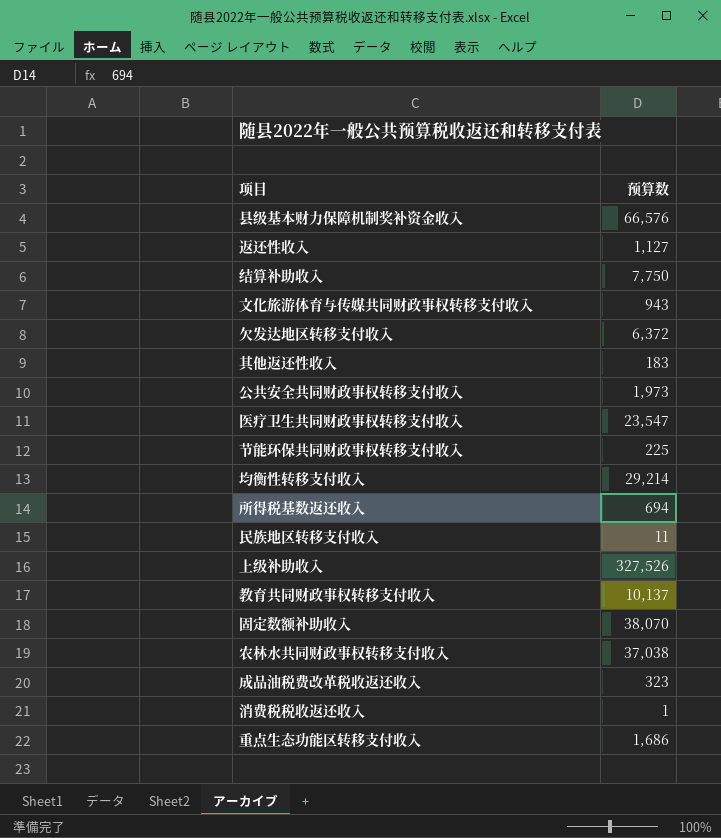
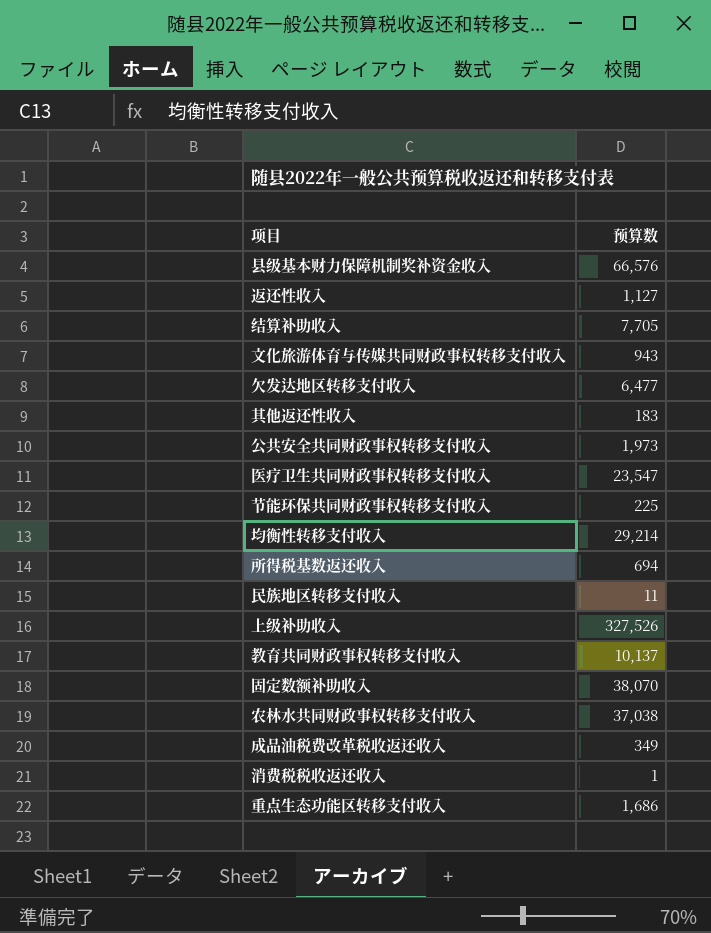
结算补助收入 | 预算数: 7,750 -> 7,705
欠发达地区转移支付收入 | 预算数: 6,372 -> 6,477
成品油税费改革税收返还收入 | 预算数: 323 -> 349

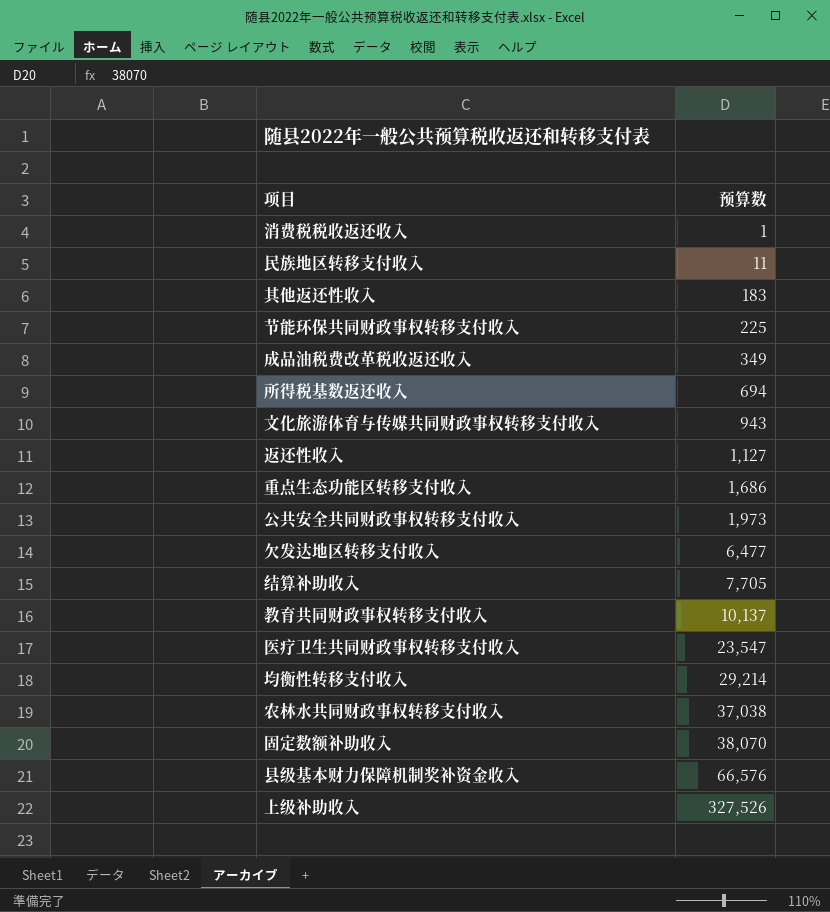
row order: none -> 预算数 ascending

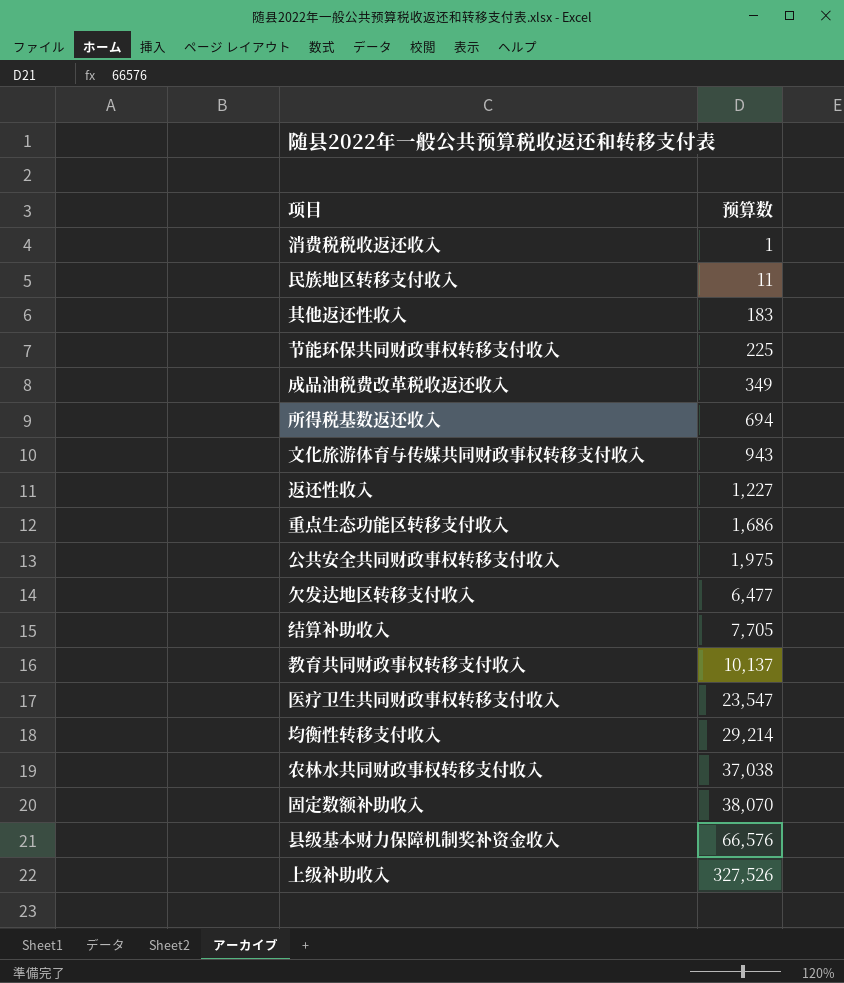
返还性收入 | 预算数: 1,127 -> 1,227
公共安全共同财政事权转移支付收入 | 预算数: 1,973 -> 1,975

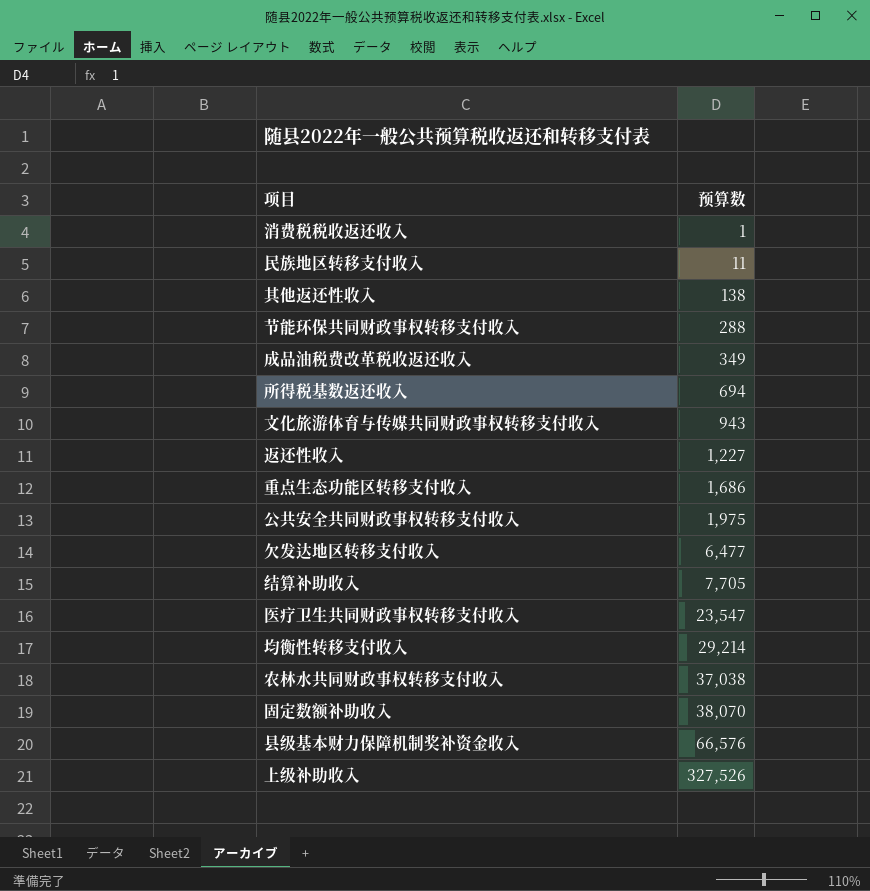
row 教育共同财政事权转移支付收入: 10,137 -> none
其他返还性收入 | 预算数: 183 -> 138
节能环保共同财政事权转移支付收入 | 预算数: 225 -> 288

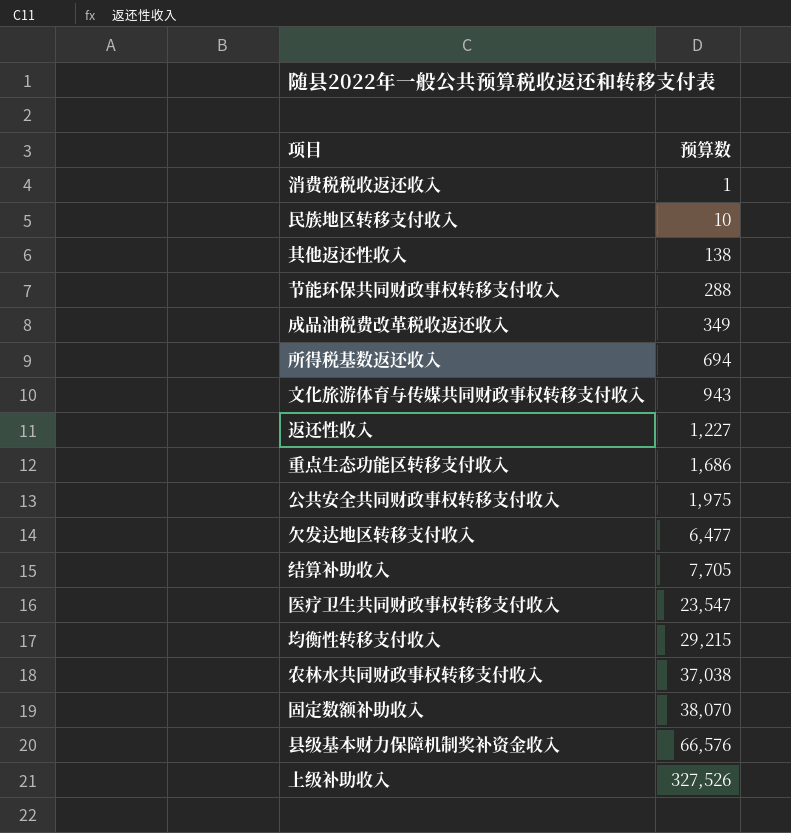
民族地区转移支付收入 | 预算数: 11 -> 10
均衡性转移支付收入 | 预算数: 29,214 -> 29,215

